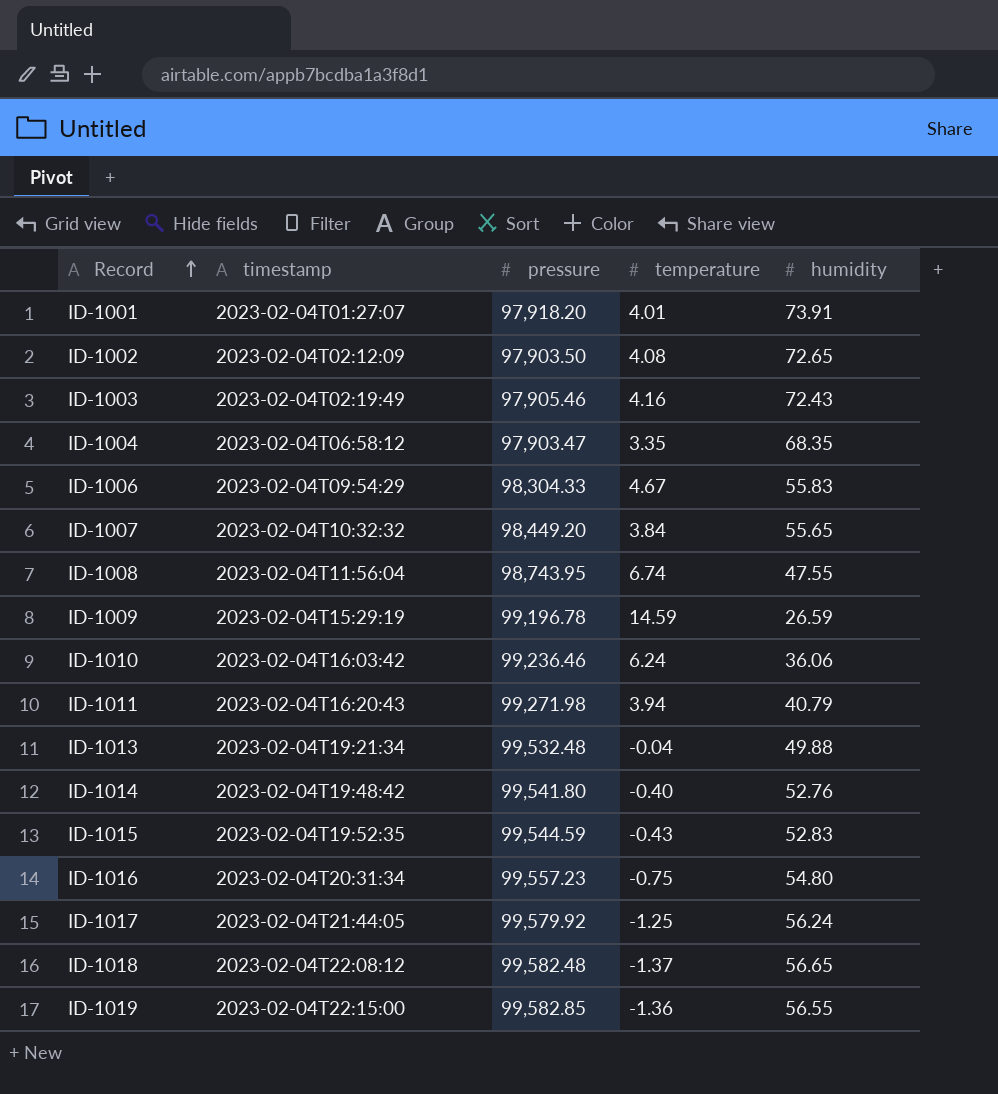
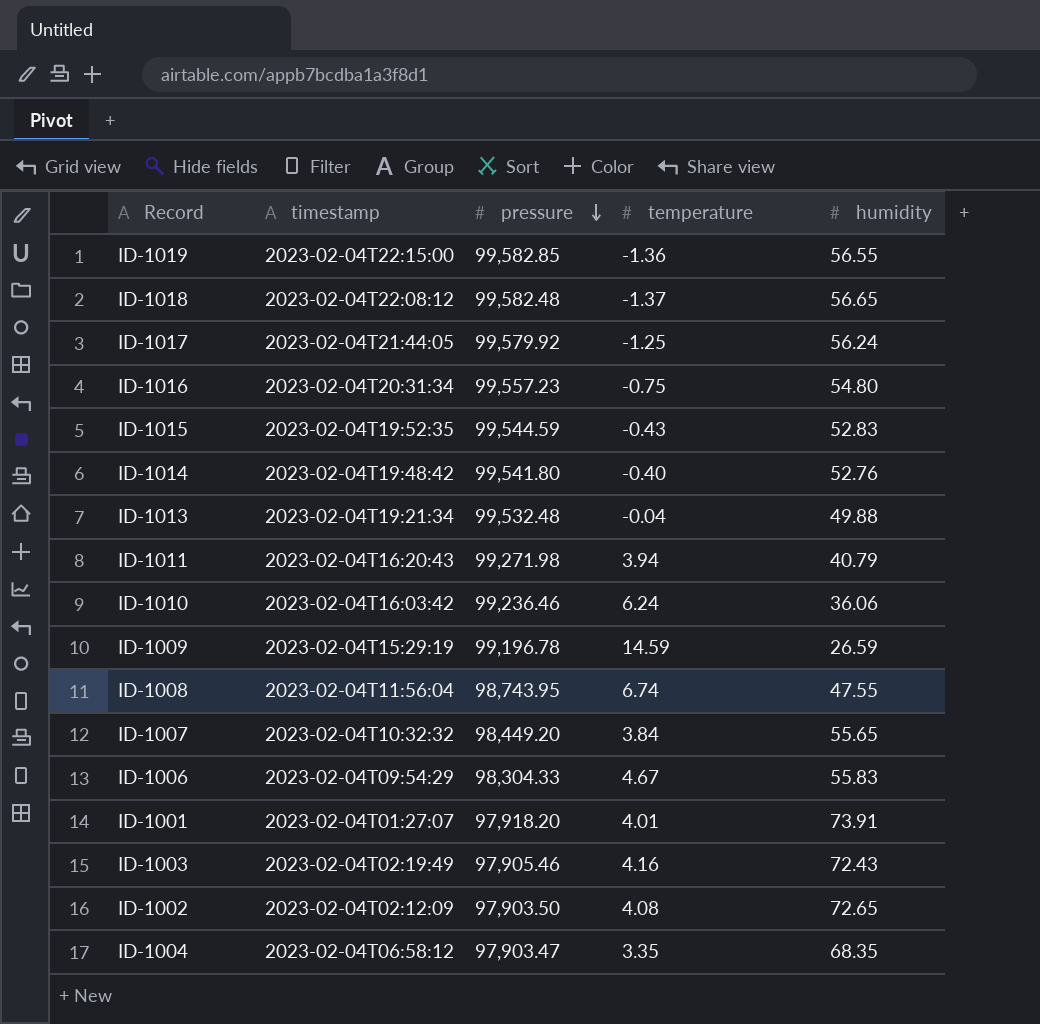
row order: Record ascending -> pressure descending

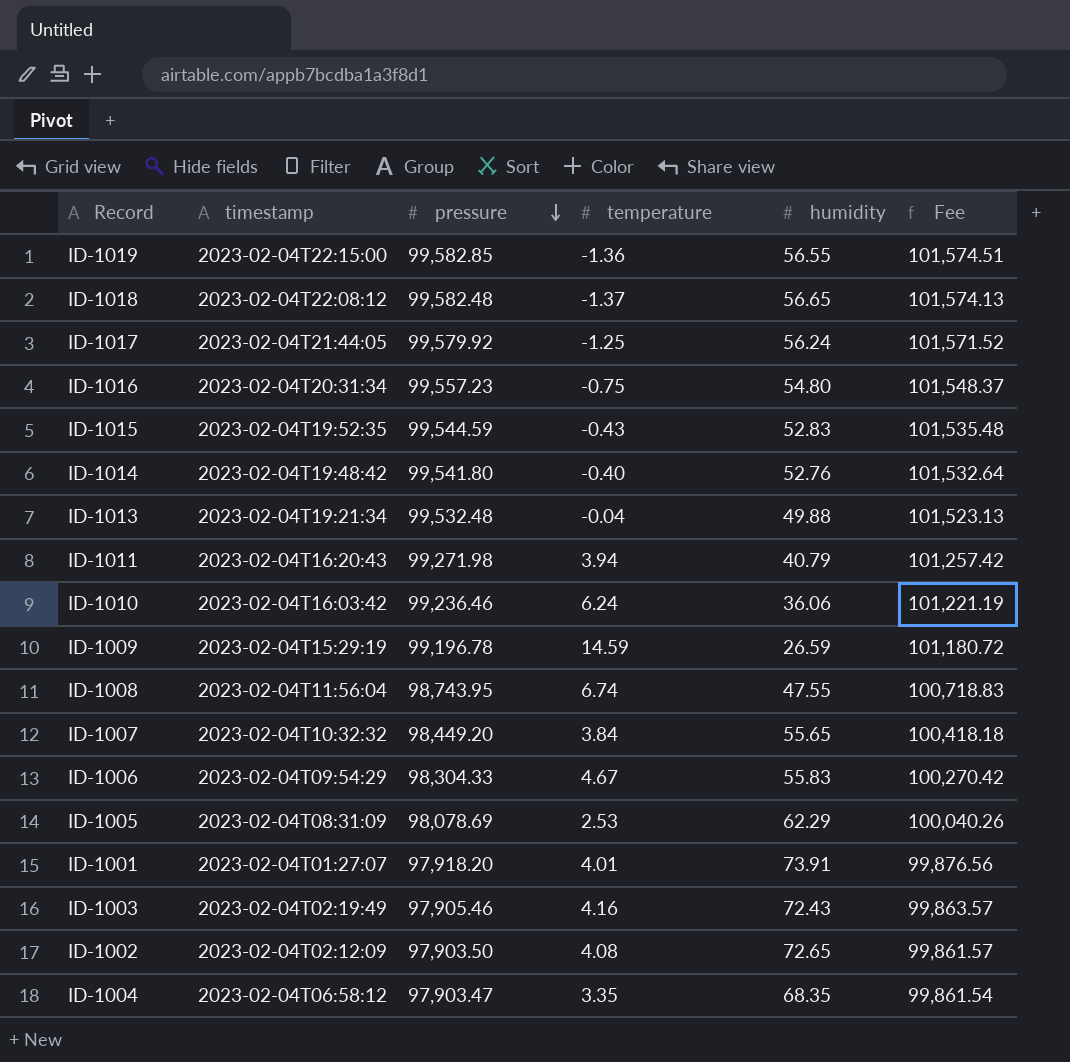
column Fee | formula: none -> [pressure] * 1.02
row ID-1005: none -> 2023-02-04T08:31:09 | 98,078.69 | 2.53 | 62.29 | 100,040.26

